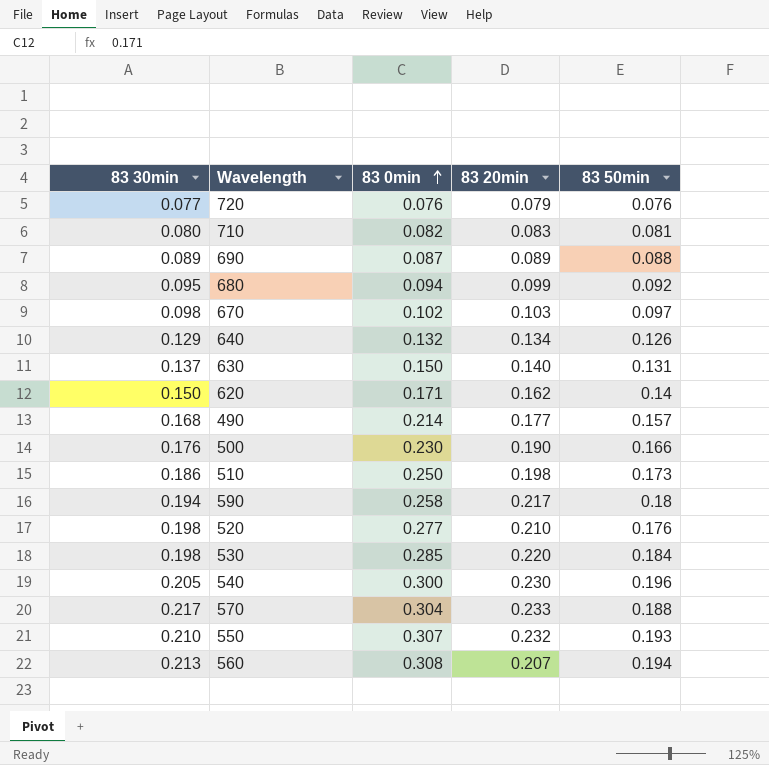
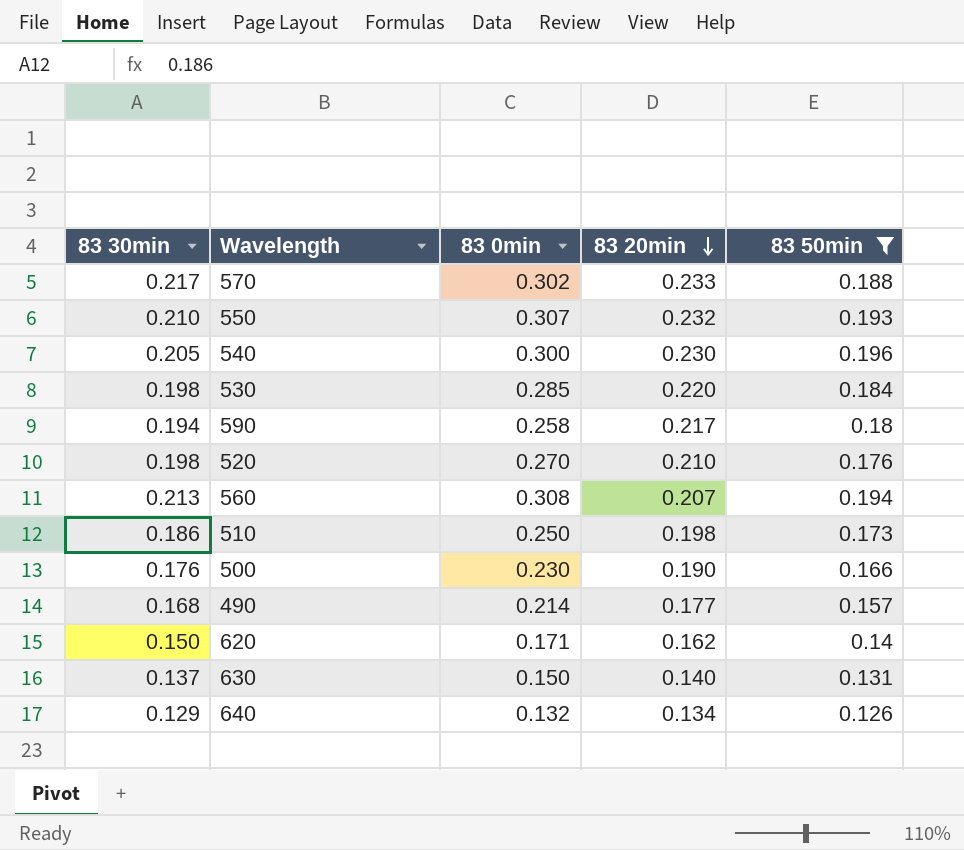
filter: none -> 83 50min >= 0.126
row order: 83 0min ascending -> 83 20min descending
570 | 83 0min: 0.304 -> 0.302
520 | 83 0min: 0.277 -> 0.270

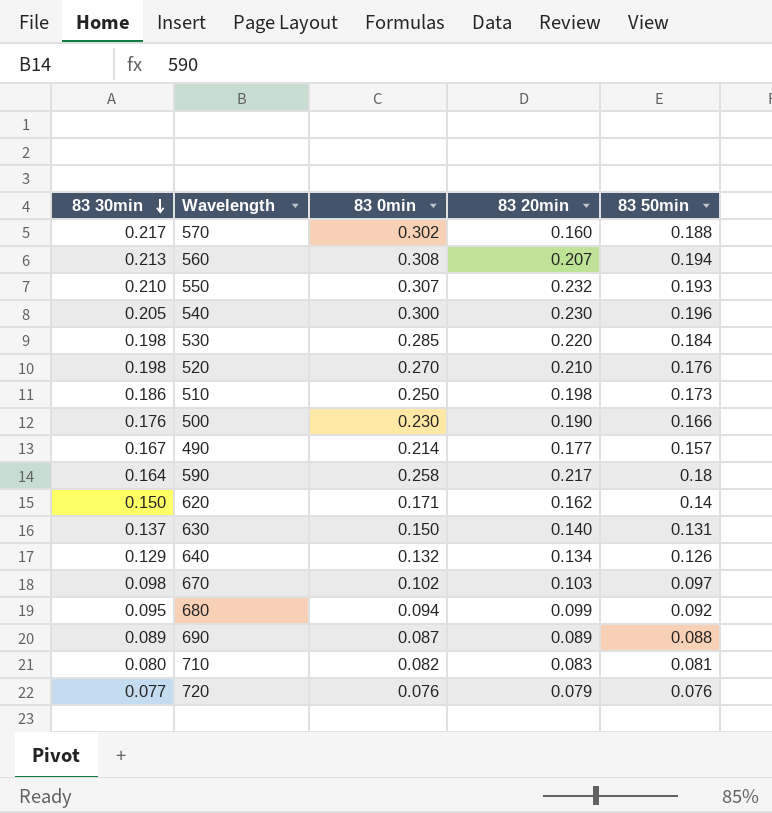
filter: 83 50min >= 0.126 -> none
row order: 83 20min descending -> 83 30min descending
570 | 83 20min: 0.233 -> 0.160
490 | 83 30min: 0.168 -> 0.167
590 | 83 30min: 0.194 -> 0.164

